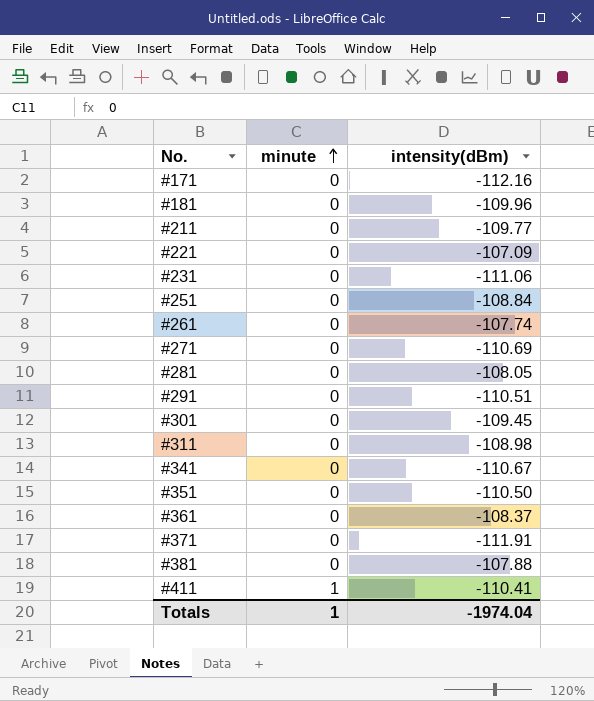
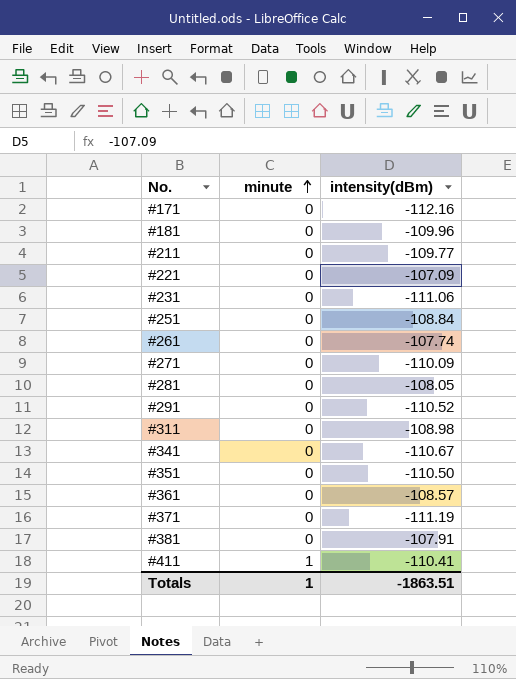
row #301: 0 | -109.45 -> none
#271 | intensity(dBm): -110.69 -> -110.09
#291 | intensity(dBm): -110.51 -> -110.52
#361 | intensity(dBm): -108.37 -> -108.57
#371 | intensity(dBm): -111.91 -> -111.19
#381 | intensity(dBm): -107.88 -> -107.91
Totals | intensity(dBm): -1974.04 -> -1863.51

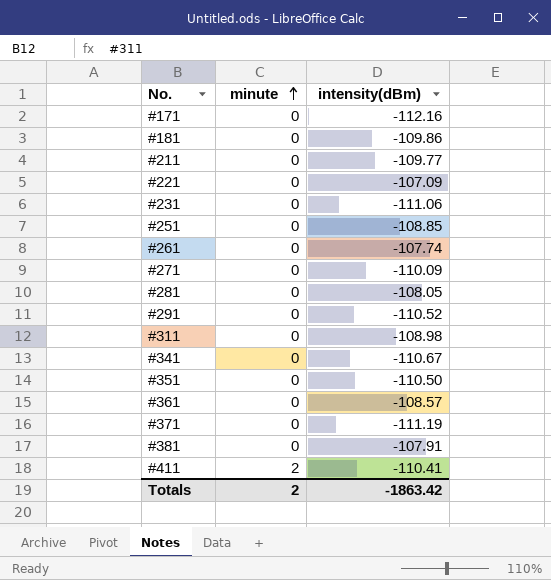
#181 | intensity(dBm): -109.96 -> -109.86
#251 | intensity(dBm): -108.84 -> -108.85
#411 | minute: 1 -> 2
Totals | minute: 1 -> 2
Totals | intensity(dBm): -1863.51 -> -1863.42

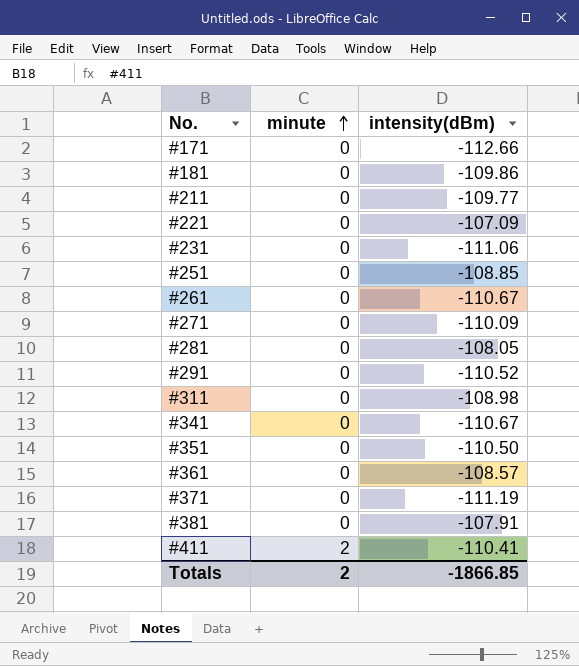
#171 | intensity(dBm): -112.16 -> -112.66
#261 | intensity(dBm): -107.74 -> -110.67
Totals | intensity(dBm): -1863.42 -> -1866.85

